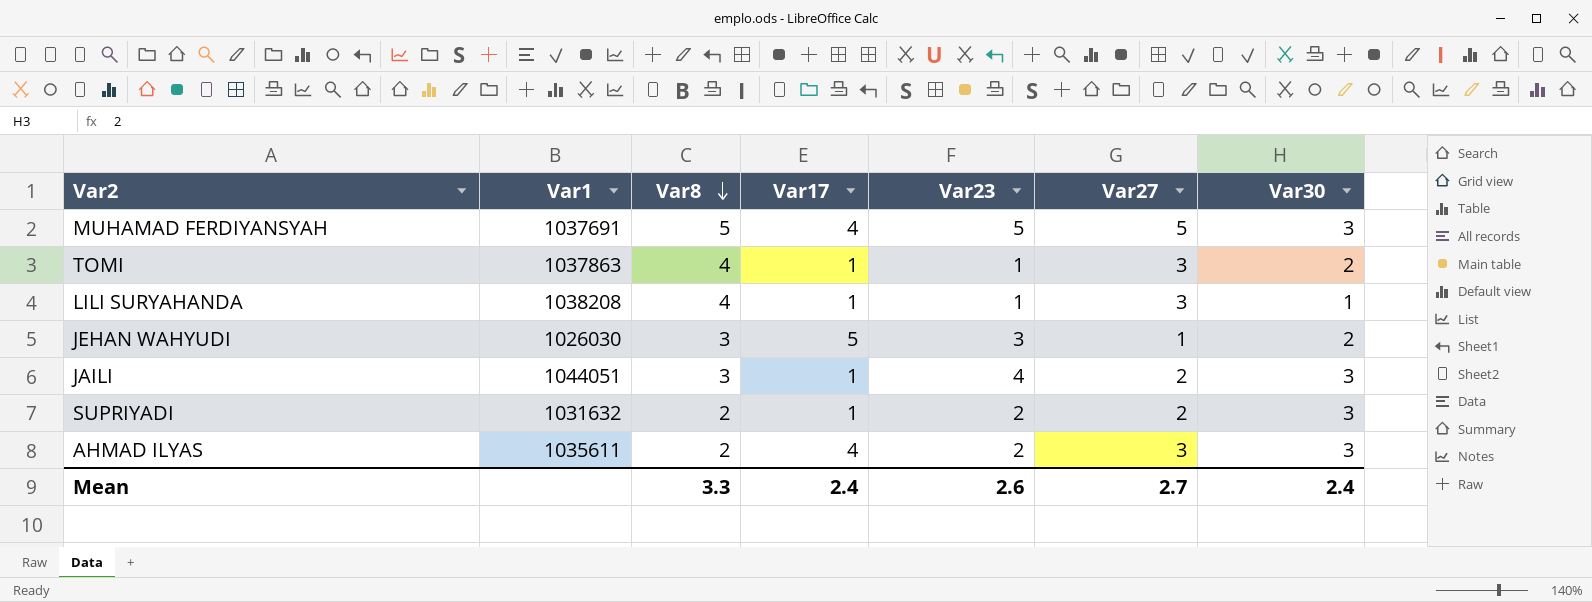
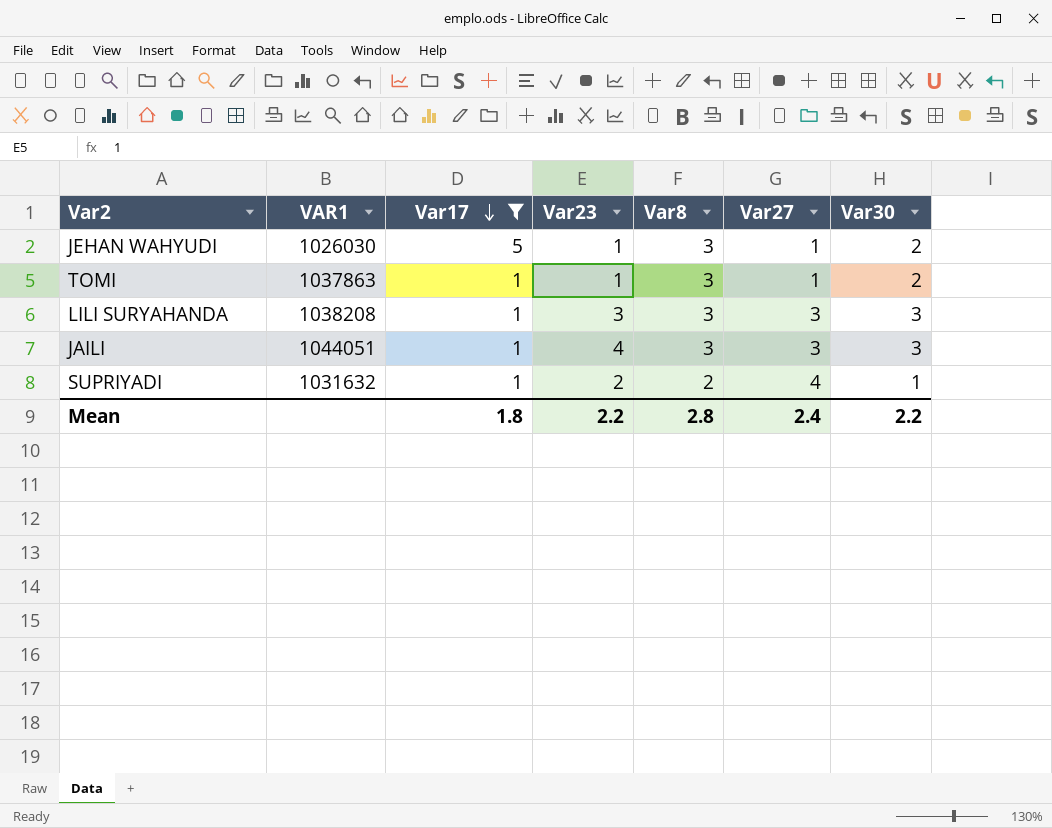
filter: none -> Var17 != 4
row order: Var8 descending -> Var17 descending
column name: Var1 -> VAR1
column Var8 | position: 3 -> 5
JEHAN WAHYUDI | Var23: 3 -> 1
TOMI | Var8: 4 -> 3
TOMI | Var27: 3 -> 1
LILI SURYAHANDA | Var23: 1 -> 3
LILI SURYAHANDA | Var8: 4 -> 3
LILI SURYAHANDA | Var30: 1 -> 3
JAILI | Var27: 2 -> 3
SUPRIYADI | Var27: 2 -> 4
SUPRIYADI | Var30: 3 -> 1
Mean | Var17: 2.4 -> 1.8
Mean | Var23: 2.6 -> 2.2
Mean | Var8: 3.3 -> 2.8
Mean | Var27: 2.7 -> 2.4
Mean | Var30: 2.4 -> 2.2

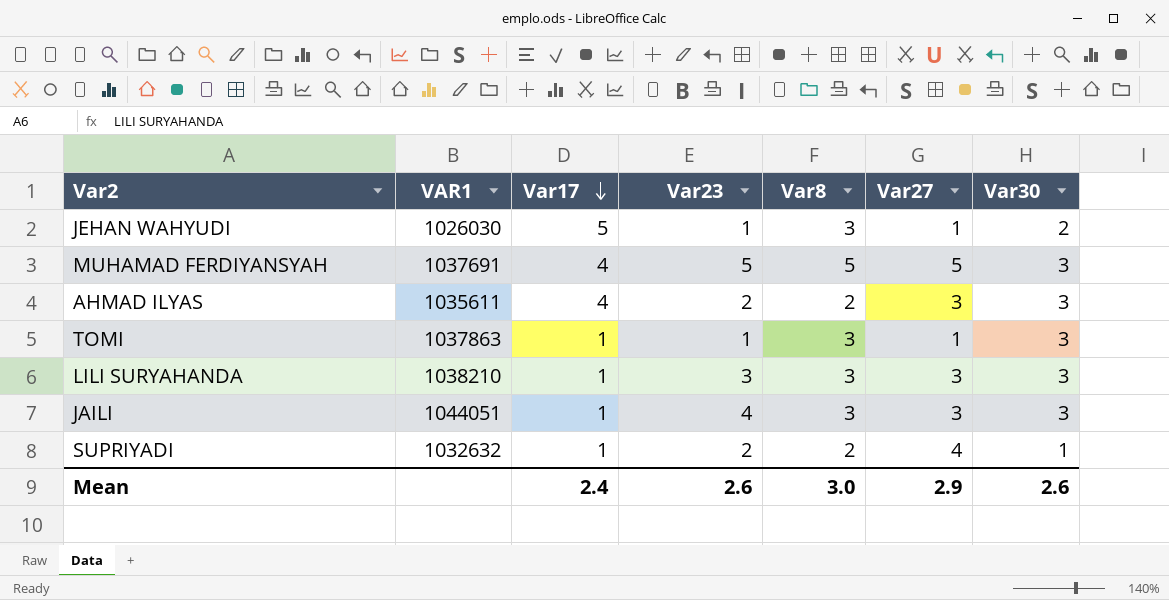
filter: Var17 != 4 -> none
TOMI | Var30: 2 -> 3
LILI SURYAHANDA | VAR1: 1038208 -> 1038210
SUPRIYADI | VAR1: 1031632 -> 1032632
Mean | Var17: 1.8 -> 2.4
Mean | Var23: 2.2 -> 2.6
Mean | Var8: 2.8 -> 3.0
Mean | Var27: 2.4 -> 2.9
Mean | Var30: 2.2 -> 2.6

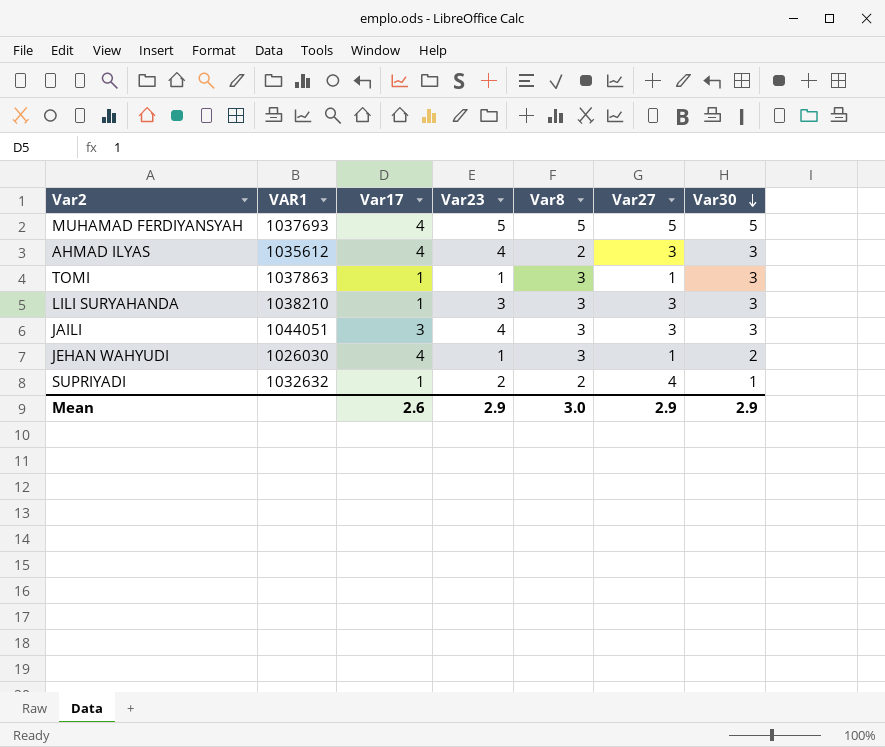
row order: Var17 descending -> Var30 descending
MUHAMAD FERDIYANSYAH | VAR1: 1037691 -> 1037693
MUHAMAD FERDIYANSYAH | Var30: 3 -> 5
AHMAD ILYAS | VAR1: 1035611 -> 1035612
AHMAD ILYAS | Var23: 2 -> 4
JAILI | Var17: 1 -> 3
JEHAN WAHYUDI | Var17: 5 -> 4
Mean | Var17: 2.4 -> 2.6
Mean | Var23: 2.6 -> 2.9
Mean | Var30: 2.6 -> 2.9

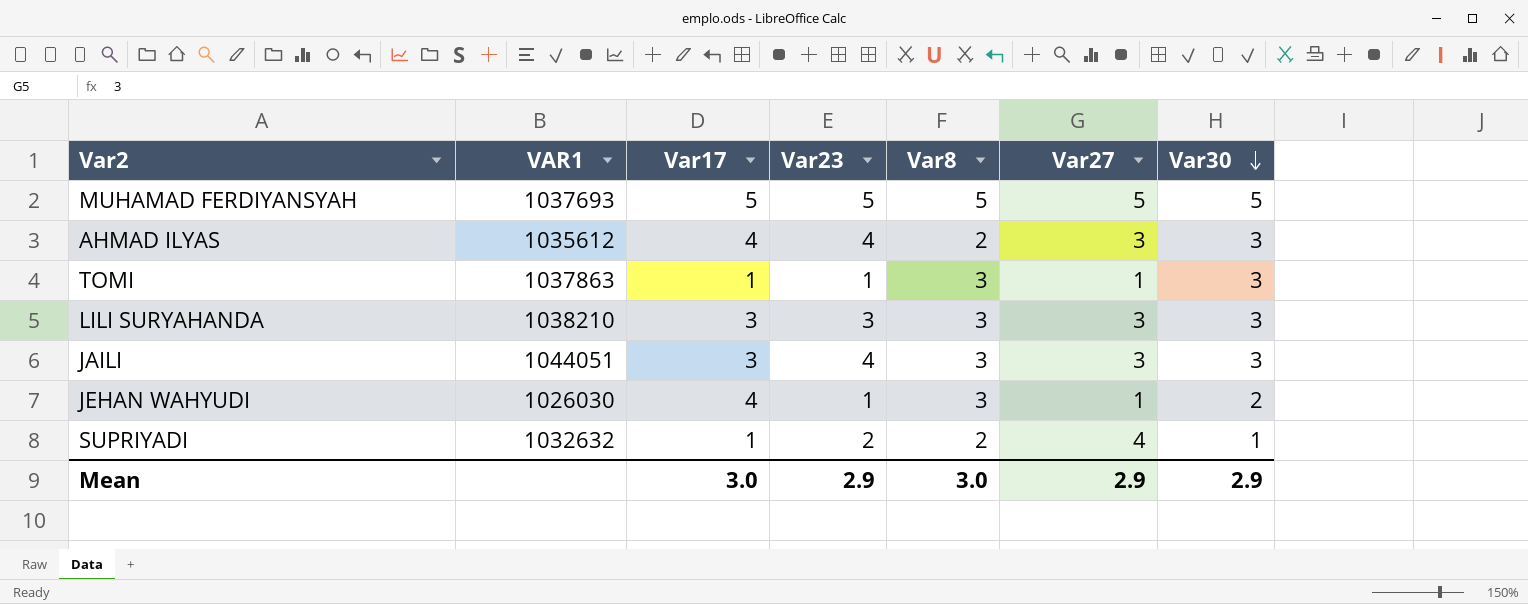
MUHAMAD FERDIYANSYAH | Var17: 4 -> 5
LILI SURYAHANDA | Var17: 1 -> 3
Mean | Var17: 2.6 -> 3.0

